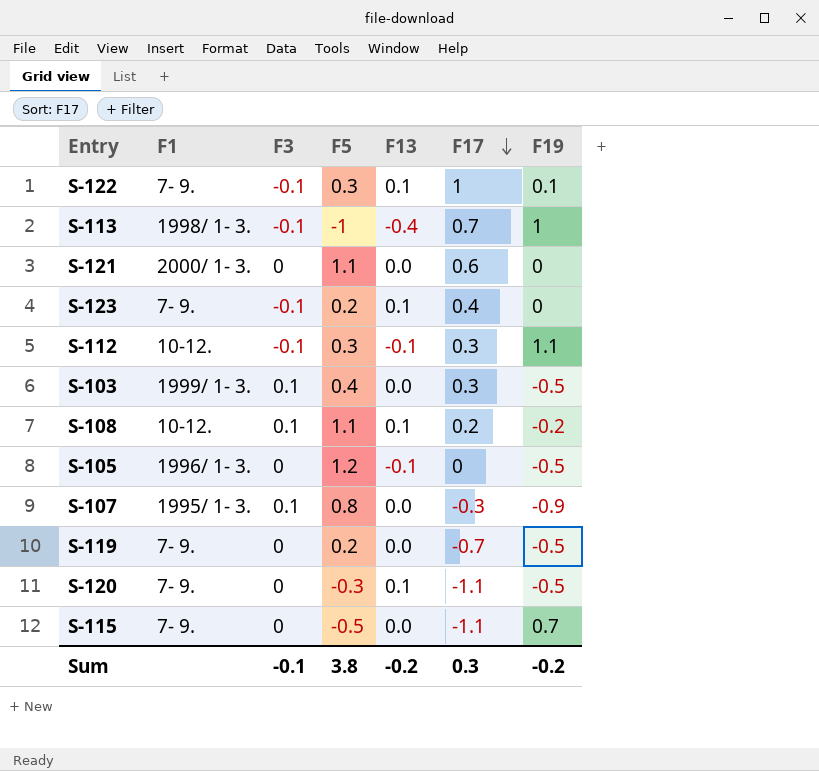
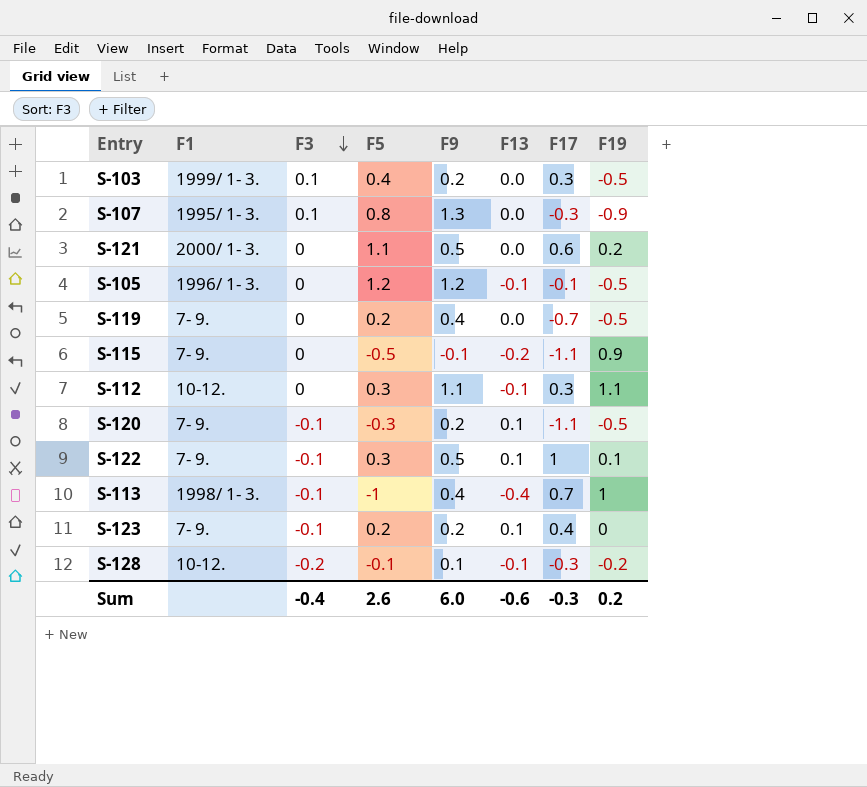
row order: F17 descending -> F3 descending
column F9 | position: none -> 5
row S-108: 10-12. | 0.1 | 1.1 | 0.1 | 0.2 | -0.2 -> none
S-121 | F19: 0 -> 0.2
S-105 | F17: 0 -> -0.1
S-115 | F13: 0.0 -> -0.2
S-115 | F19: 0.7 -> 0.9
S-112 | F3: -0.1 -> 0
S-120 | F3: 0 -> -0.1
row S-128: none -> 10-12. | -0.2 | -0.1 | 0.1 | -0.1 | -0.3 | -0.2
Sum | F3: -0.1 -> -0.4
Sum | F5: 3.8 -> 2.6
Sum | F13: -0.2 -> -0.6
Sum | F17: 0.3 -> -0.3
Sum | F19: -0.2 -> 0.2

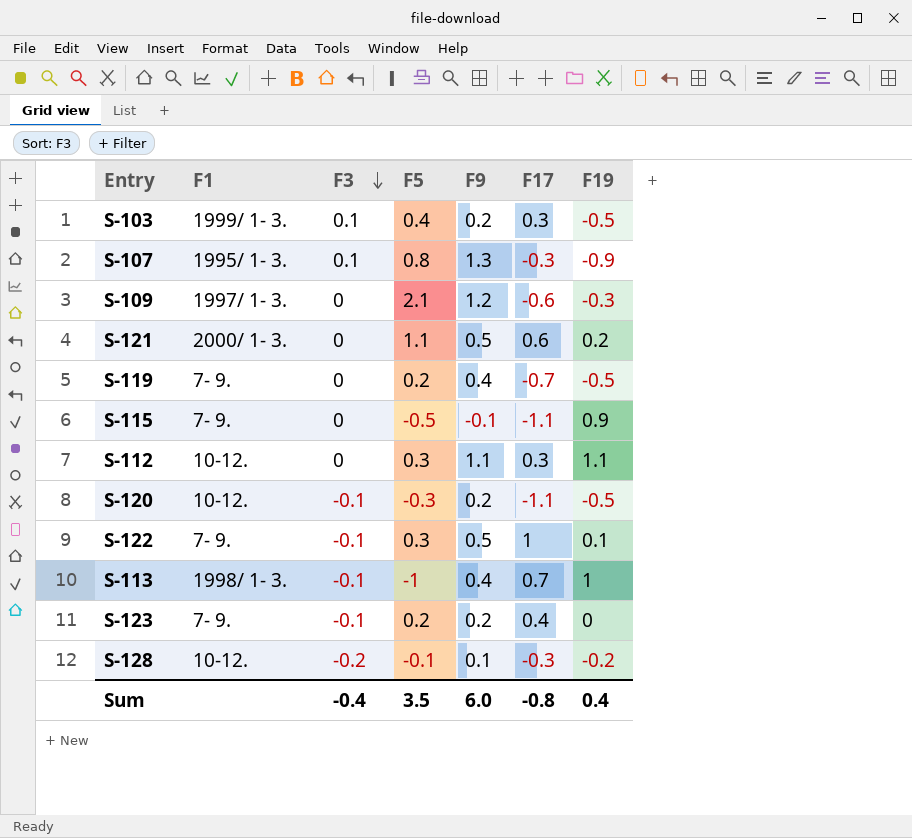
column F13 | position: 6 -> none
row S-105: 1996/ 1- 3. | 0 | 1.2 | 1.2 | -0.1 | -0.1 | -0.5 -> none
row S-109: none -> 1997/ 1- 3. | 0 | 2.1 | 1.2 | -0.6 | -0.3
S-120 | F1: 7- 9. -> 10-12.
Sum | F5: 2.6 -> 3.5
Sum | F17: -0.3 -> -0.8
Sum | F19: 0.2 -> 0.4

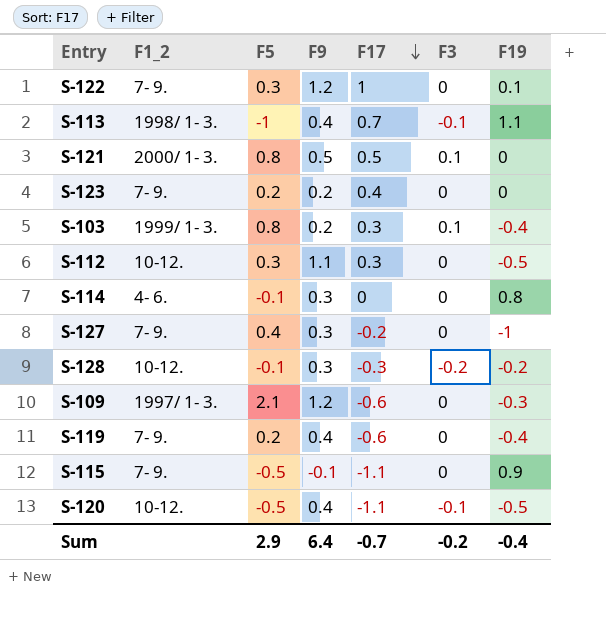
row order: F3 descending -> F17 descending
column name: F1 -> F1_2
column F3 | position: 3 -> 6
row S-107: 1995/ 1- 3. | 0.1 | 0.8 | 1.3 | -0.3 | -0.9 -> none
S-122 | F9: 0.5 -> 1.2
S-122 | F3: -0.1 -> 0
S-113 | F19: 1 -> 1.1
S-121 | F5: 1.1 -> 0.8
S-121 | F17: 0.6 -> 0.5
S-121 | F3: 0 -> 0.1
S-121 | F19: 0.2 -> 0
S-123 | F3: -0.1 -> 0
S-103 | F5: 0.4 -> 0.8
S-103 | F19: -0.5 -> -0.4
S-112 | F19: 1.1 -> -0.5
row S-114: none -> 4- 6. | -0.1 | 0.3 | 0 | 0 | 0.8
row S-127: none -> 7- 9. | 0.4 | 0.3 | -0.2 | 0 | -1
S-128 | F9: 0.1 -> 0.3
S-119 | F17: -0.7 -> -0.6
S-119 | F19: -0.5 -> -0.4
S-120 | F5: -0.3 -> -0.5
S-120 | F9: 0.2 -> 0.4
Sum | F5: 3.5 -> 2.9
Sum | F9: 6.0 -> 6.4
Sum | F17: -0.8 -> -0.7
Sum | F3: -0.4 -> -0.2
Sum | F19: 0.4 -> -0.4

